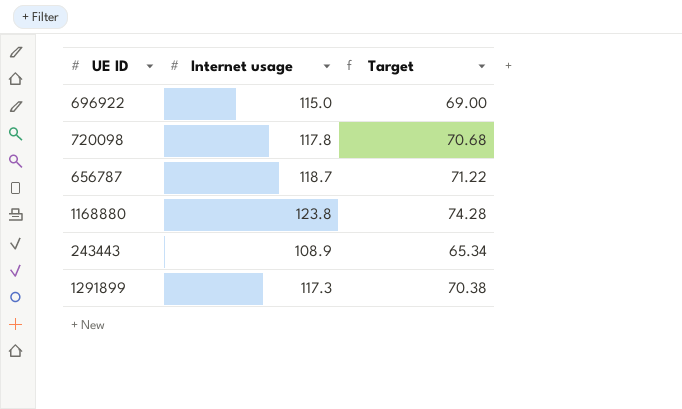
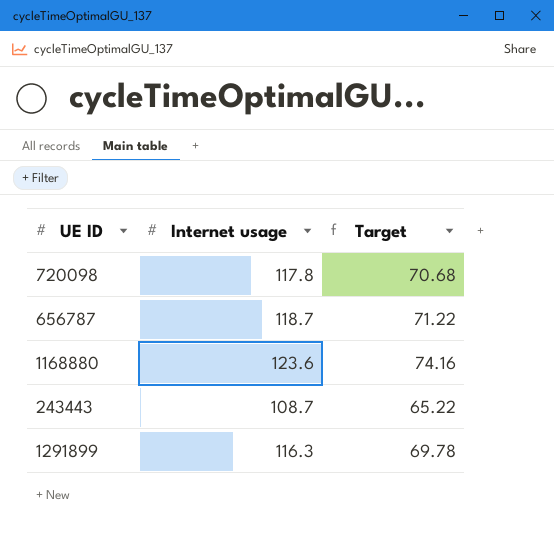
row 696922: 115.0 | 69.00 -> none
1168880 | Internet usage: 123.8 -> 123.6
1168880 | Target: 74.28 -> 74.16
243443 | Internet usage: 108.9 -> 108.7
243443 | Target: 65.34 -> 65.22
1291899 | Internet usage: 117.3 -> 116.3
1291899 | Target: 70.38 -> 69.78

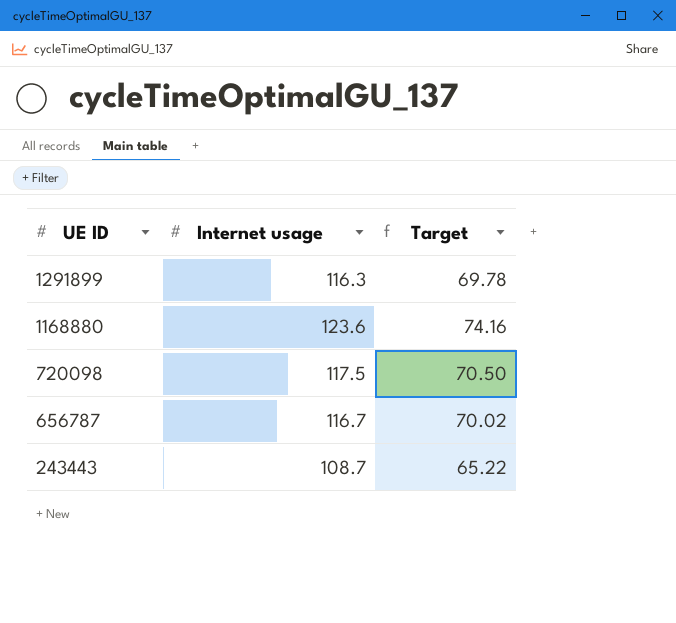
row order: none -> UE ID descending
720098 | Internet usage: 117.8 -> 117.5
720098 | Target: 70.68 -> 70.50
656787 | Internet usage: 118.7 -> 116.7
656787 | Target: 71.22 -> 70.02

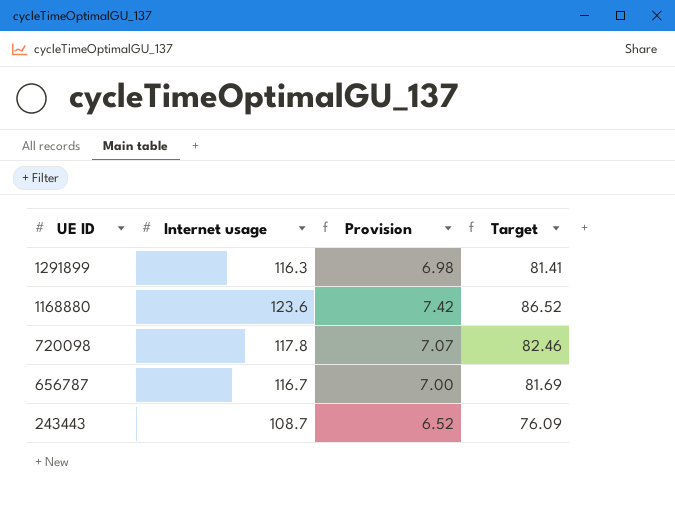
column Provision | formula: none -> [Internet usage] * 0.06
column Target | formula: [Internet usage] * 0.6 -> [Internet usage] * 0.7
720098 | Internet usage: 117.5 -> 117.8

